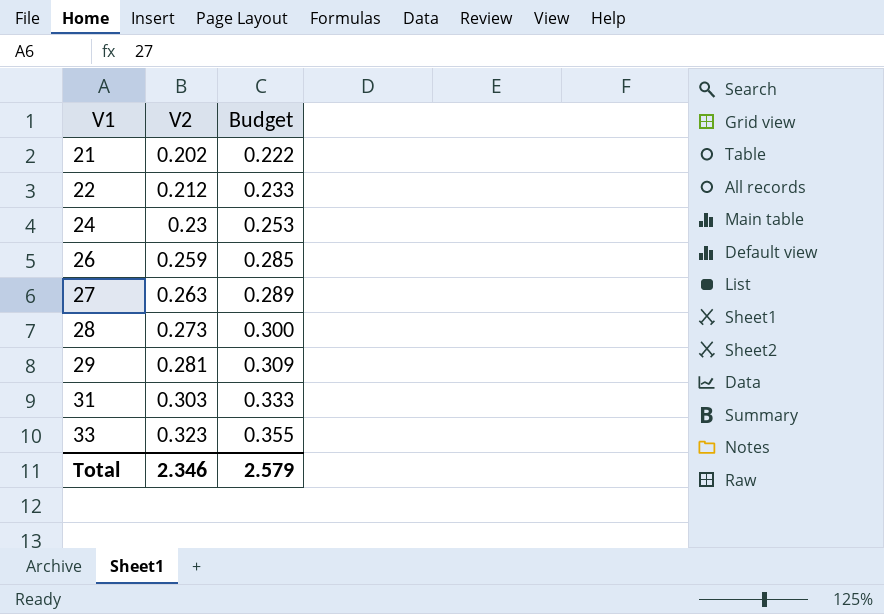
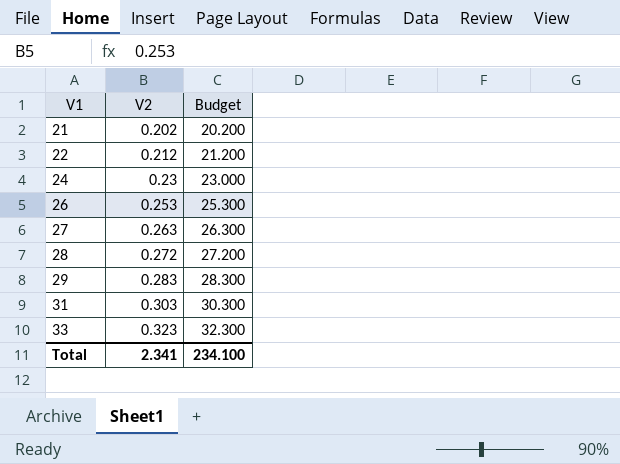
column Budget | formula: [V2] * 1.1 -> [V2] * 100
26 | V2: 0.259 -> 0.253
28 | V2: 0.273 -> 0.272
29 | V2: 0.281 -> 0.283
Total | V2: 2.346 -> 2.341
Total | Budget: 2.579 -> 234.100

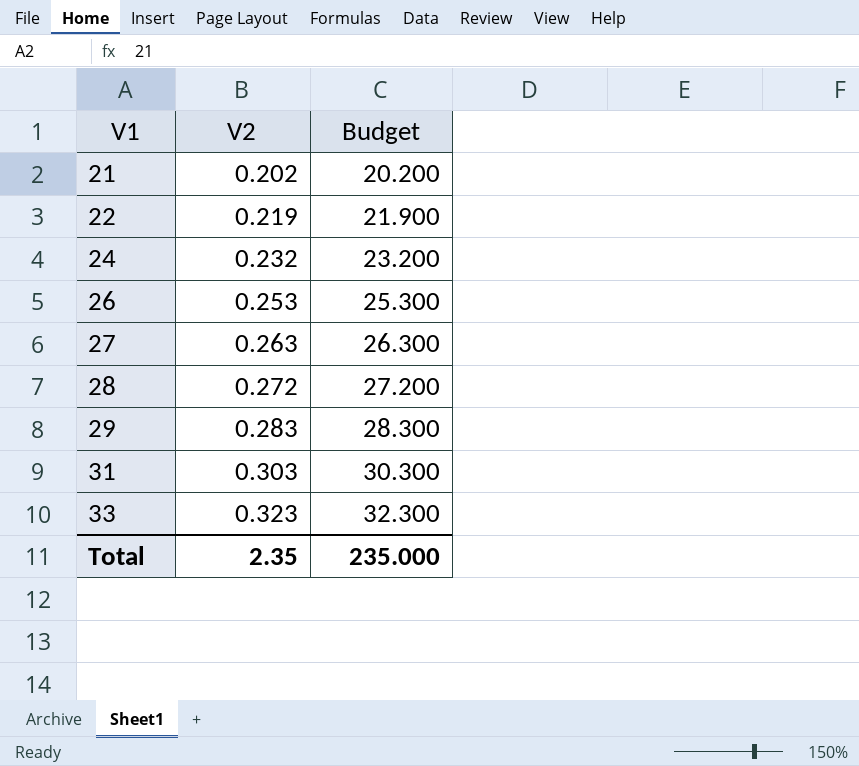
22 | V2: 0.212 -> 0.219
22 | Budget: 21.200 -> 21.900
24 | V2: 0.23 -> 0.232
24 | Budget: 23.000 -> 23.200
Total | V2: 2.341 -> 2.35
Total | Budget: 234.100 -> 235.000

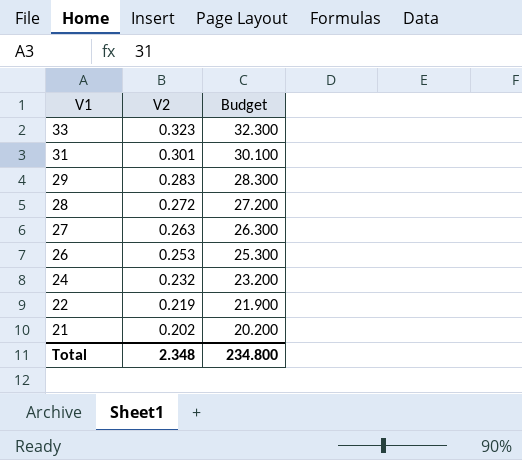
row order: V1 ascending -> V1 descending
31 | V2: 0.303 -> 0.301
31 | Budget: 30.300 -> 30.100
Total | V2: 2.35 -> 2.348
Total | Budget: 235.000 -> 234.800

